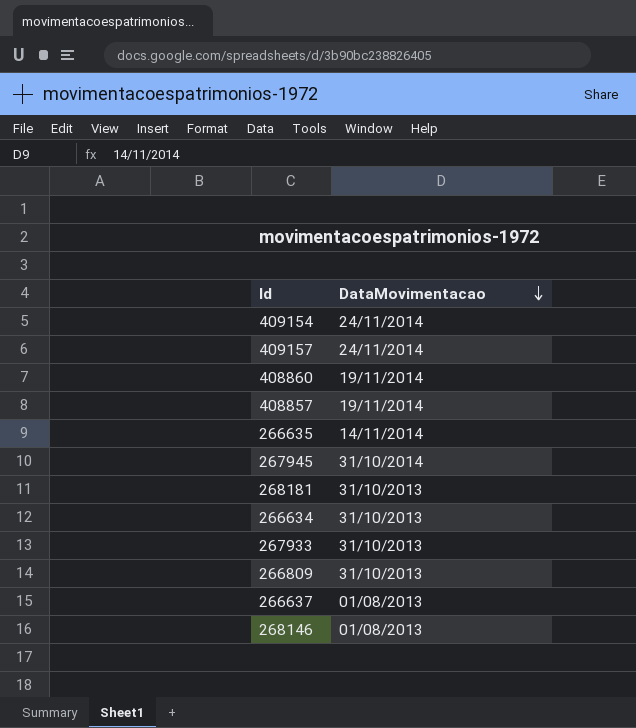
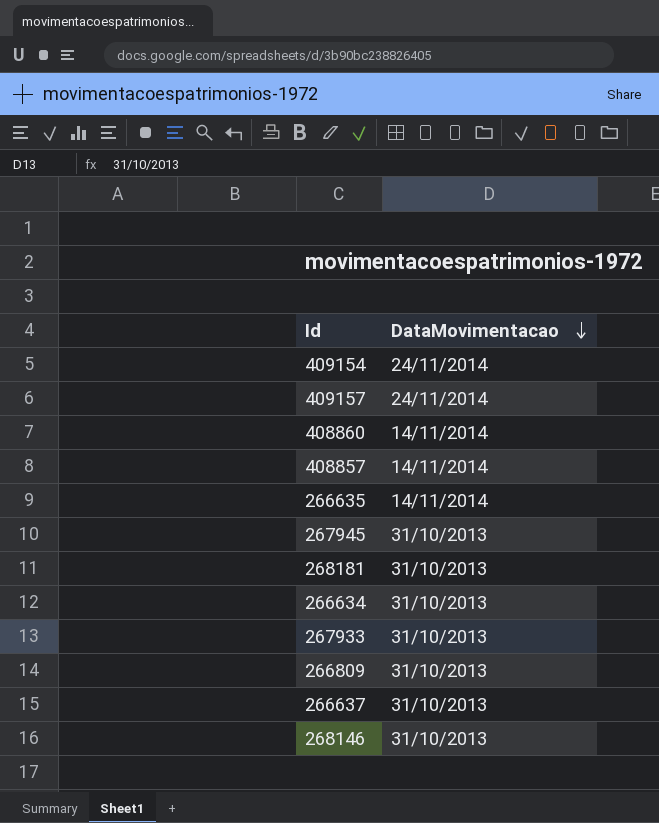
408860 | DataMovimentacao: 19/11/2014 -> 14/11/2014
408857 | DataMovimentacao: 19/11/2014 -> 14/11/2014
267945 | DataMovimentacao: 31/10/2014 -> 31/10/2013
266637 | DataMovimentacao: 01/08/2013 -> 31/10/2013
268146 | DataMovimentacao: 01/08/2013 -> 31/10/2013

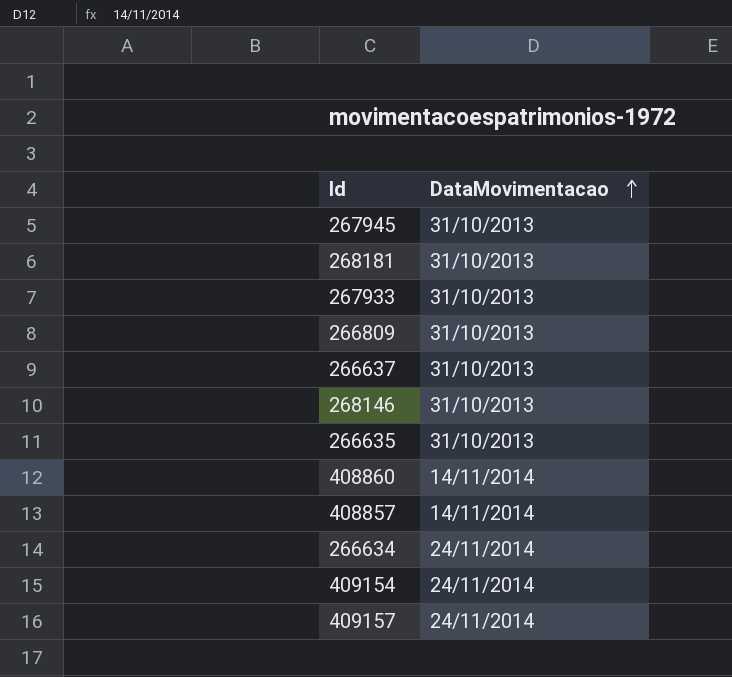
row order: DataMovimentacao descending -> DataMovimentacao ascending
266635 | DataMovimentacao: 14/11/2014 -> 31/10/2013
266634 | DataMovimentacao: 31/10/2013 -> 24/11/2014

